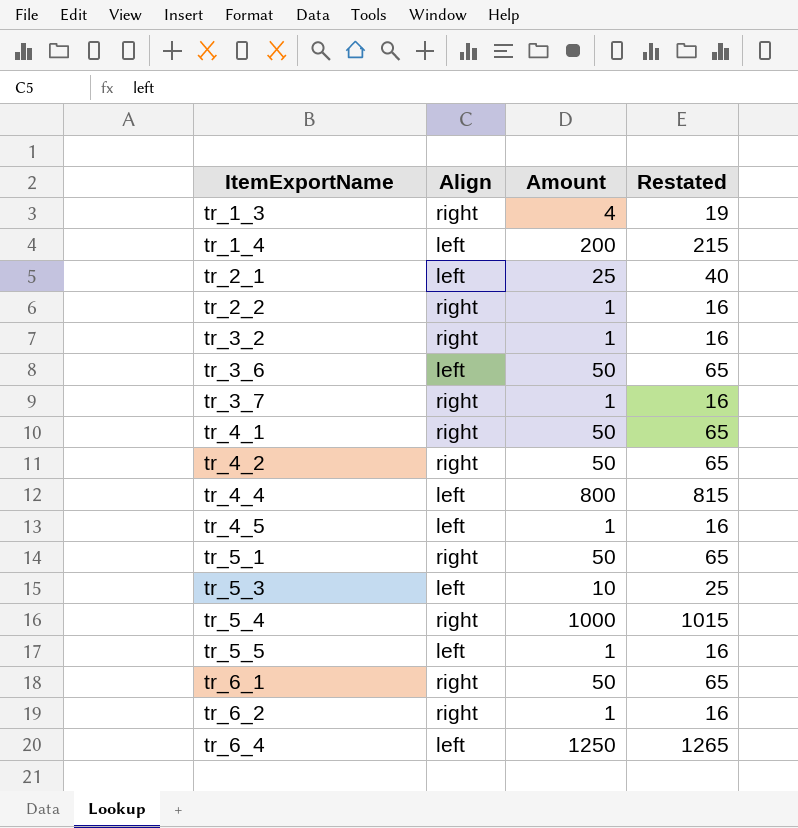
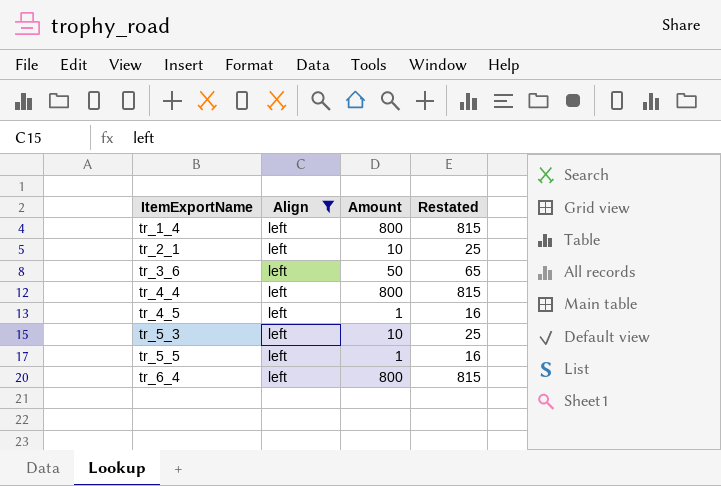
filter: none -> Align = left
tr_1_4 | Amount: 200 -> 800
tr_1_4 | Restated: 215 -> 815
tr_2_1 | Amount: 25 -> 10
tr_2_1 | Restated: 40 -> 25
tr_6_4 | Amount: 1250 -> 800
tr_6_4 | Restated: 1265 -> 815

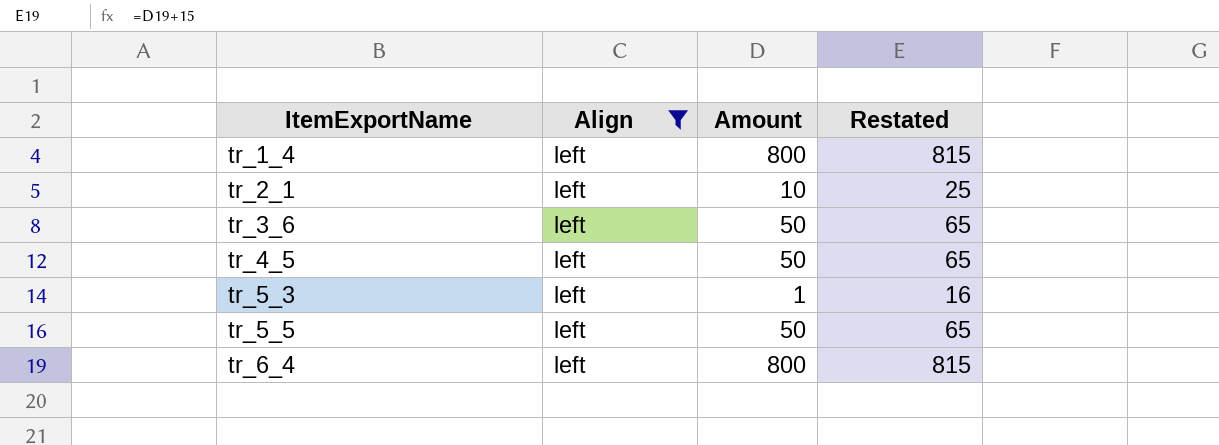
row tr_4_4: left | 800 | 815 -> none
tr_4_5 | Amount: 1 -> 50
tr_4_5 | Restated: 16 -> 65
tr_5_3 | Amount: 10 -> 1
tr_5_3 | Restated: 25 -> 16
tr_5_5 | Amount: 1 -> 50
tr_5_5 | Restated: 16 -> 65

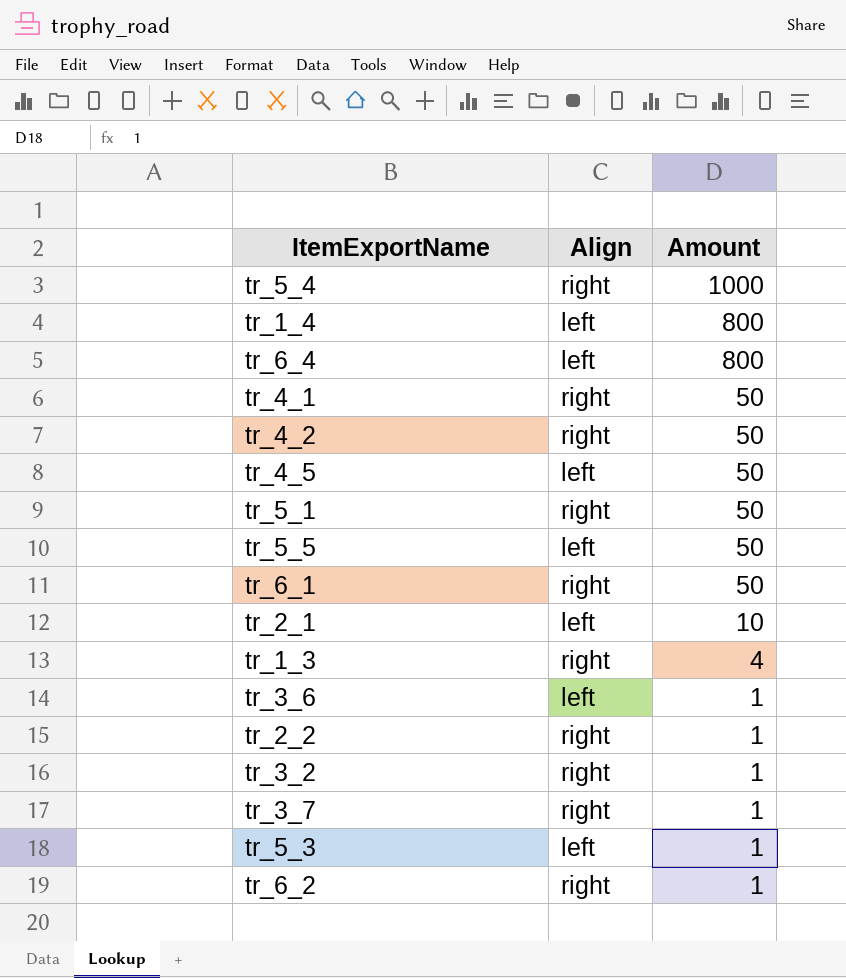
filter: Align = left -> none
row order: ItemExportName ascending -> Amount descending
column Restated | formula: [Amount] + 15 -> none
tr_3_6 | Amount: 50 -> 1

